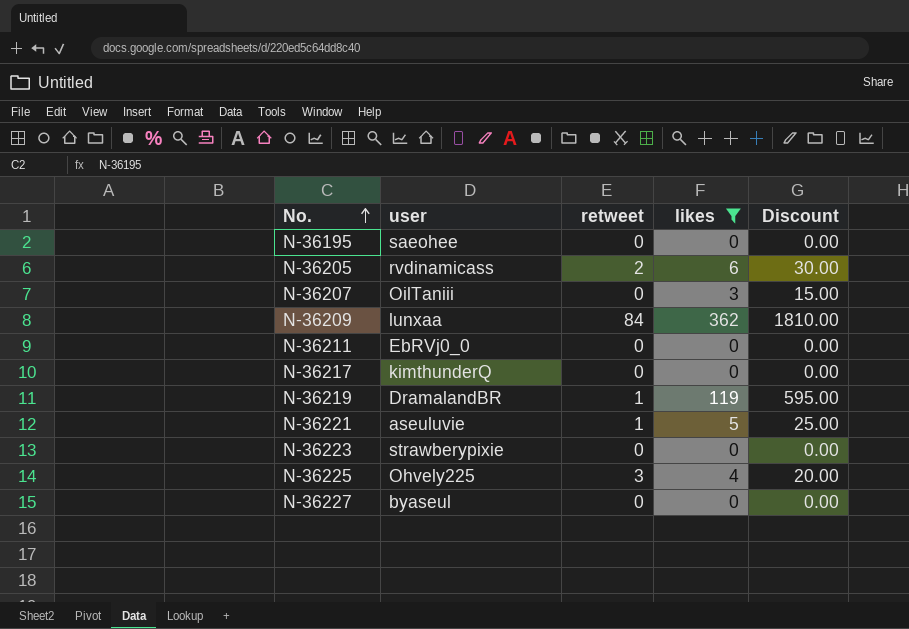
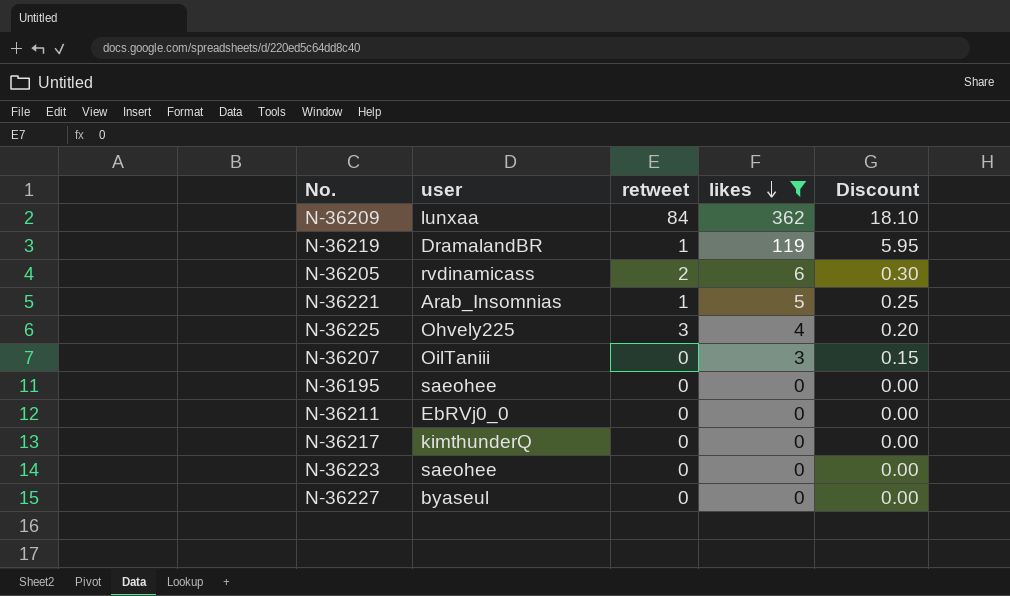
row order: No. ascending -> likes descending
column Discount | formula: [likes] * 5 -> [likes] * 0.05
N-36221 | user: aseuluvie -> Arab_Insomnias
N-36223 | user: strawberypixie -> saeohee

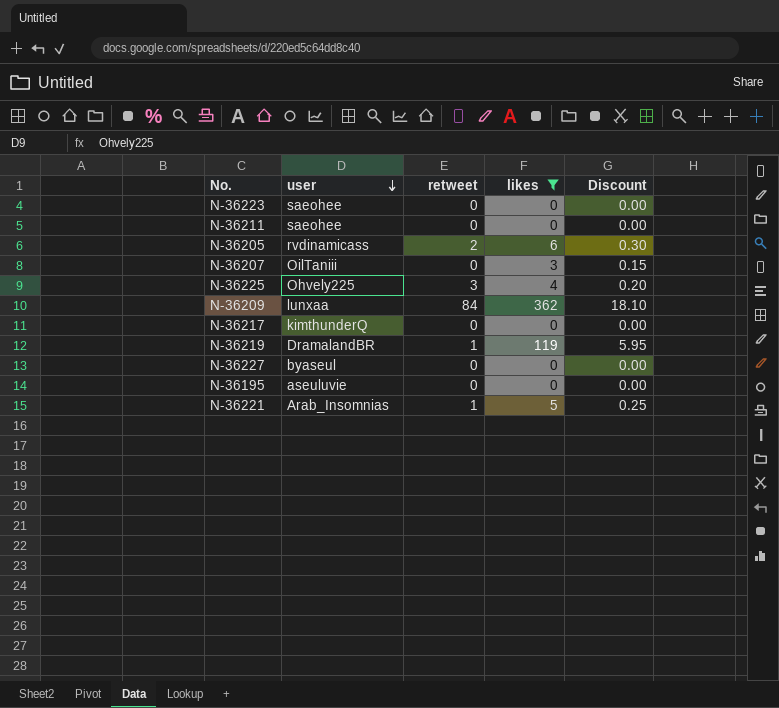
row order: likes descending -> user descending
N-36211 | user: EbRVj0_0 -> saeohee
N-36195 | user: saeohee -> aseuluvie

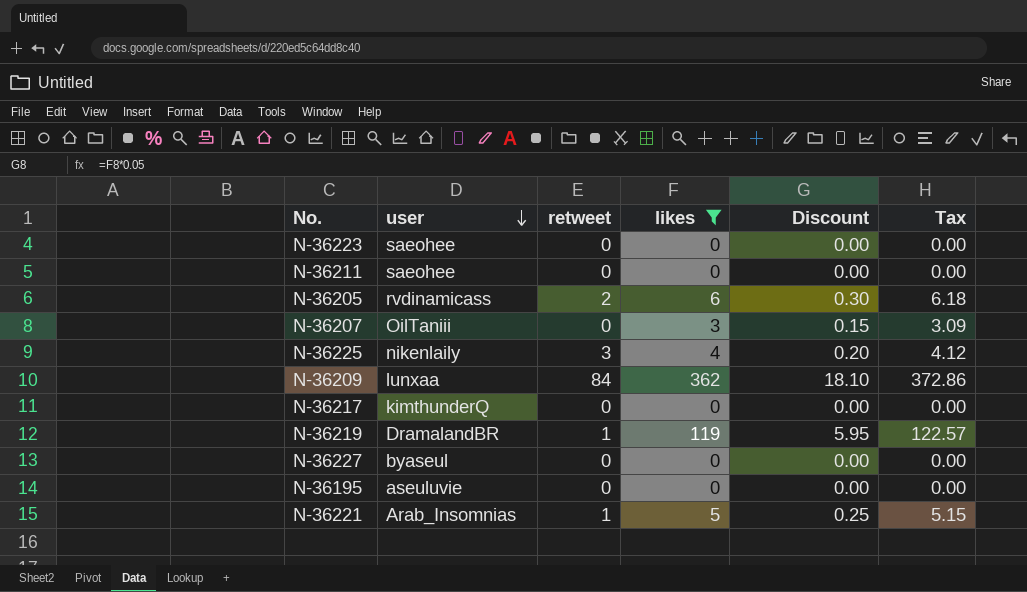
column Tax | formula: none -> [likes] * 1.03
N-36225 | user: Ohvely225 -> nikenlaily

